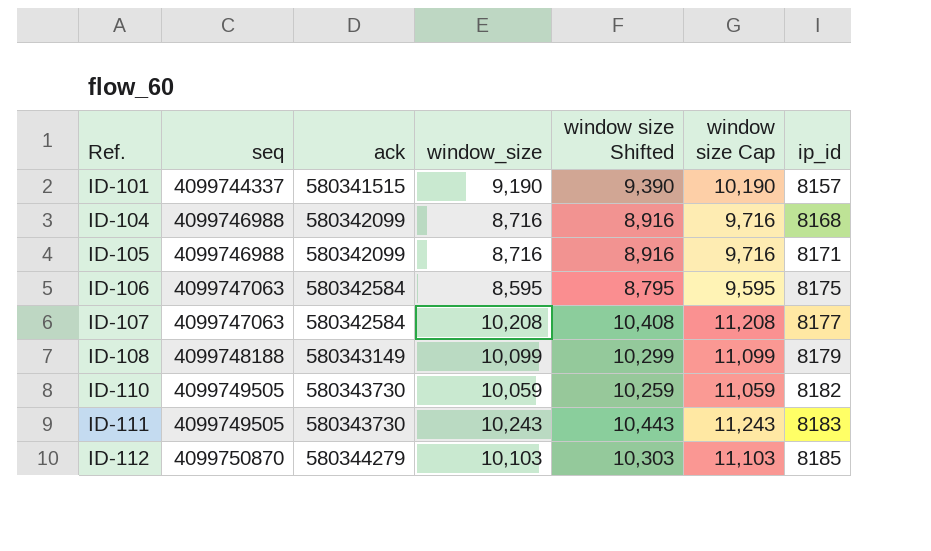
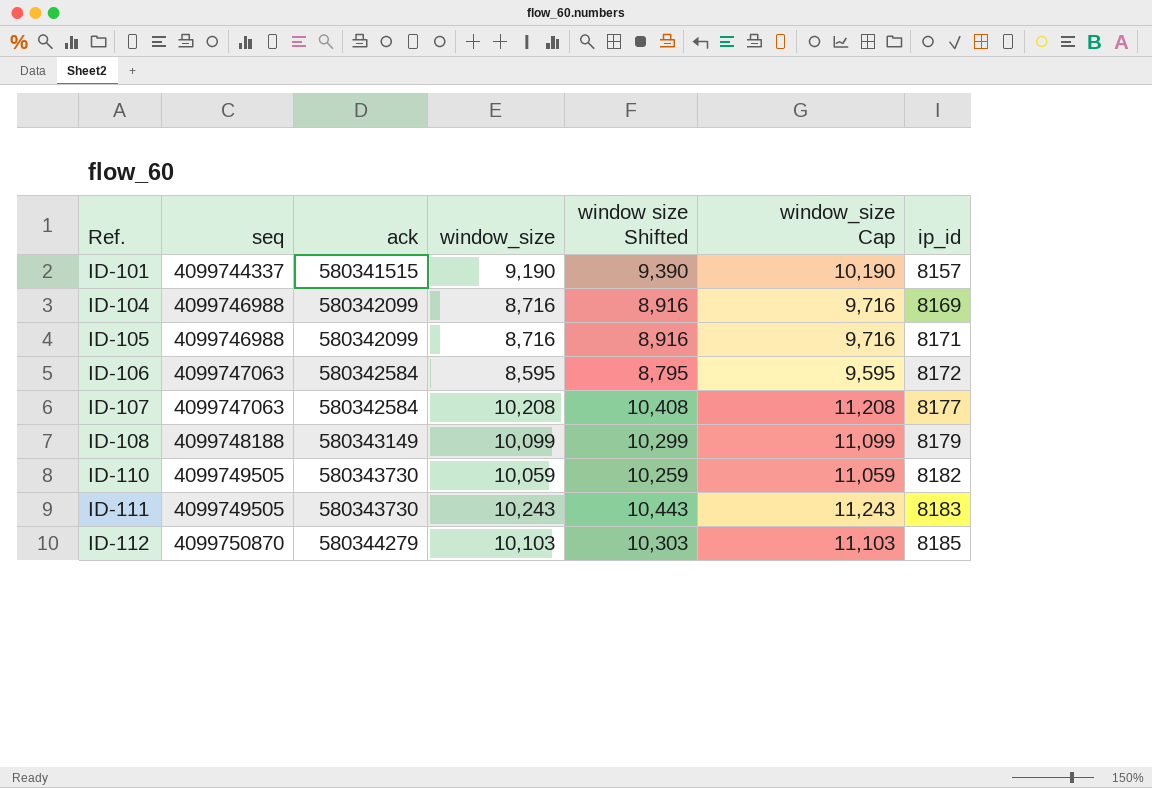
column name: window size Cap -> window_size Cap
ID-104 | ip_id: 8168 -> 8169
ID-106 | ip_id: 8175 -> 8172

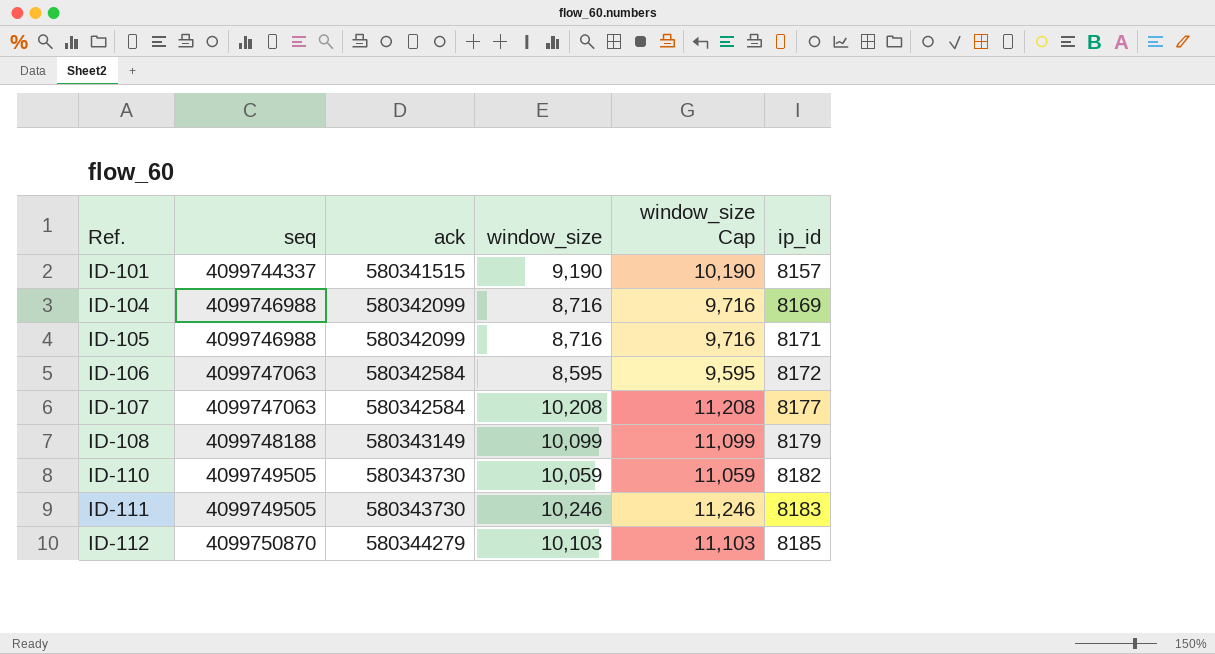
column window size Shifted | formula: [window_size] + 200 -> none
ID-111 | window_size: 10,243 -> 10,246
ID-111 | window_size Cap: 11,243 -> 11,246

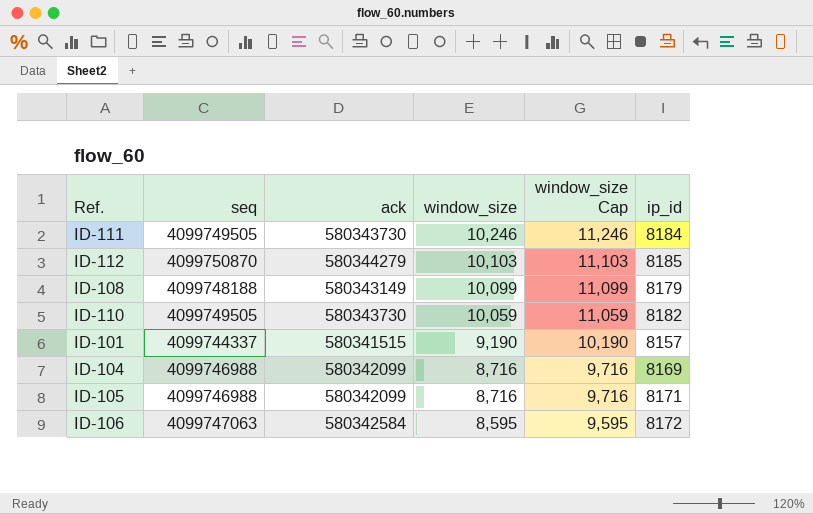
row order: Ref. ascending -> window_size descending
row ID-107: 4099747063 | 580342584 | 10,208 | 11,208 | 8177 -> none
ID-111 | ip_id: 8183 -> 8184

